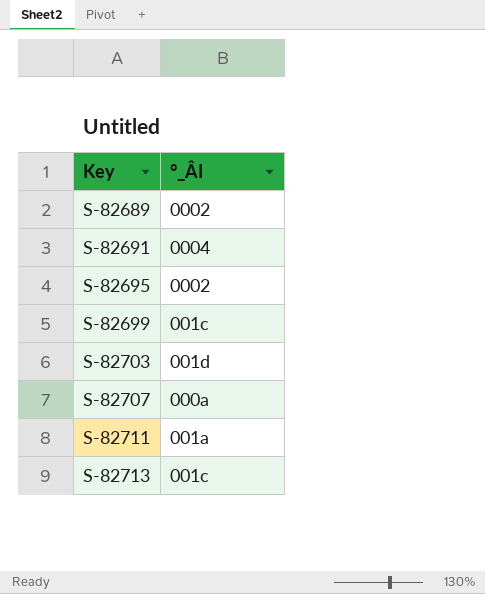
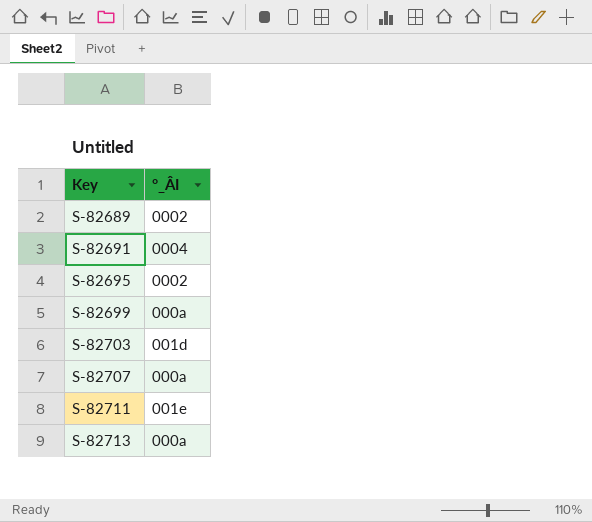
S-82699 | °_ÂI: 001c -> 000a
S-82711 | °_ÂI: 001a -> 001e
S-82713 | °_ÂI: 001c -> 000a

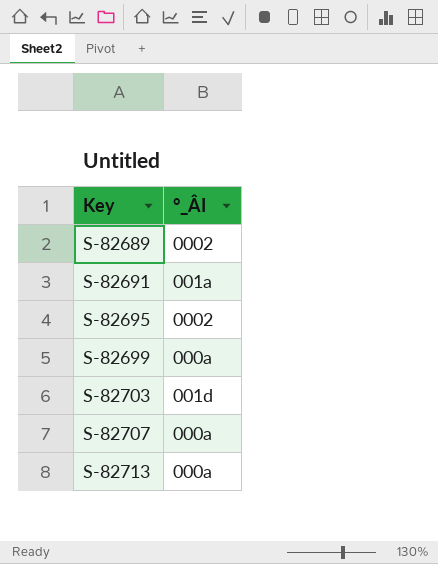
row S-82711: 001e -> none
S-82691 | °_ÂI: 0004 -> 001a

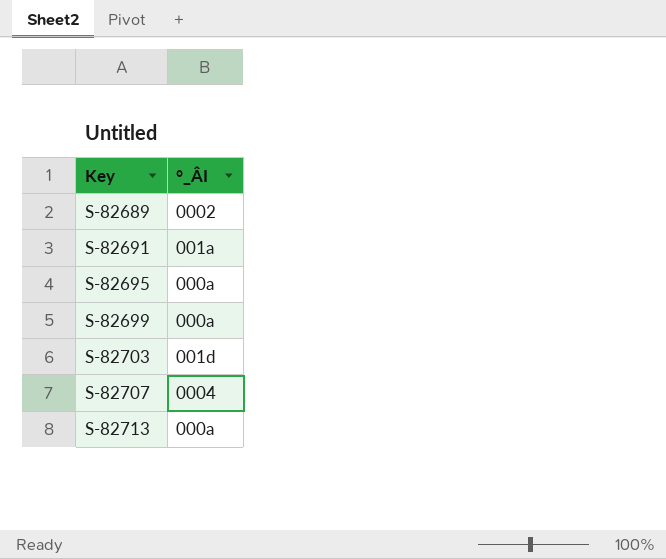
S-82695 | °_ÂI: 0002 -> 000a
S-82707 | °_ÂI: 000a -> 0004

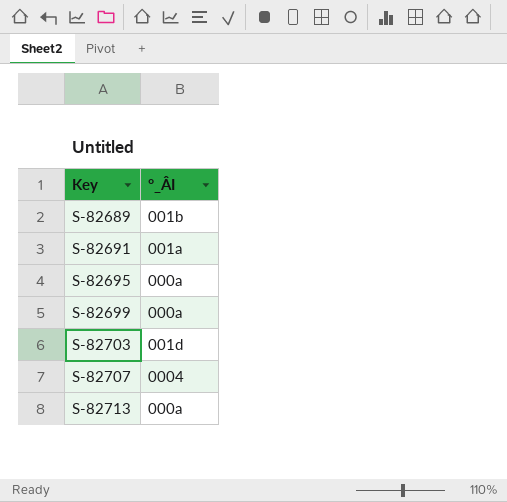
S-82689 | °_ÂI: 0002 -> 001b

